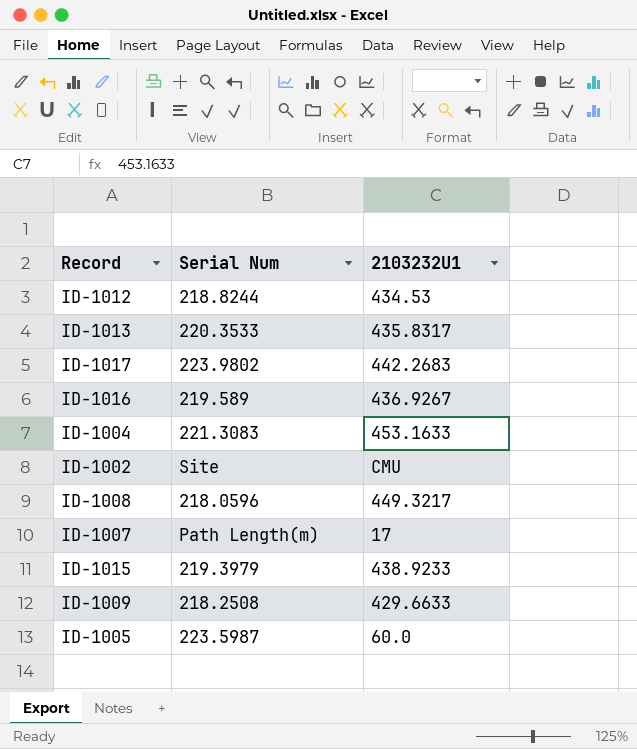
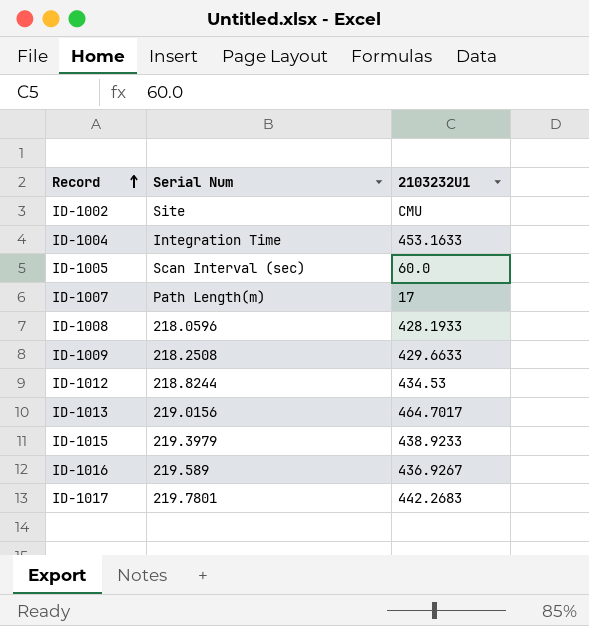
row order: none -> Record ascending
ID-1004 | Serial Num: 221.3083 -> Integration Time
ID-1005 | Serial Num: 223.5987 -> Scan Interval (sec)
ID-1008 | 2103232U1: 449.3217 -> 428.1933
ID-1013 | Serial Num: 220.3533 -> 219.0156
ID-1013 | 2103232U1: 435.8317 -> 464.7017
ID-1017 | Serial Num: 223.9802 -> 219.7801

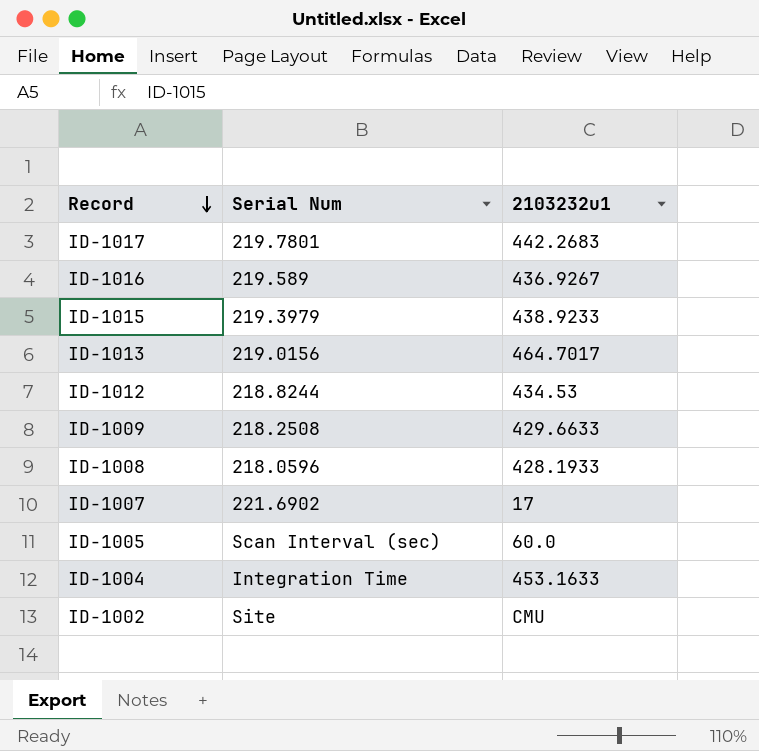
row order: Record ascending -> Record descending
column name: 2103232U1 -> 2103232u1
ID-1007 | Serial Num: Path Length(m) -> 221.6902

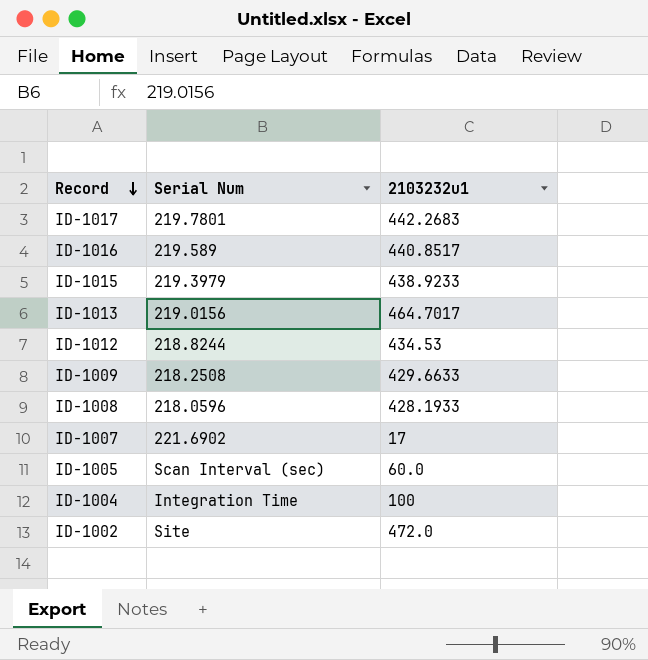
ID-1016 | 2103232u1: 436.9267 -> 440.8517
ID-1004 | 2103232u1: 453.1633 -> 100
ID-1002 | 2103232u1: CMU -> 472.0

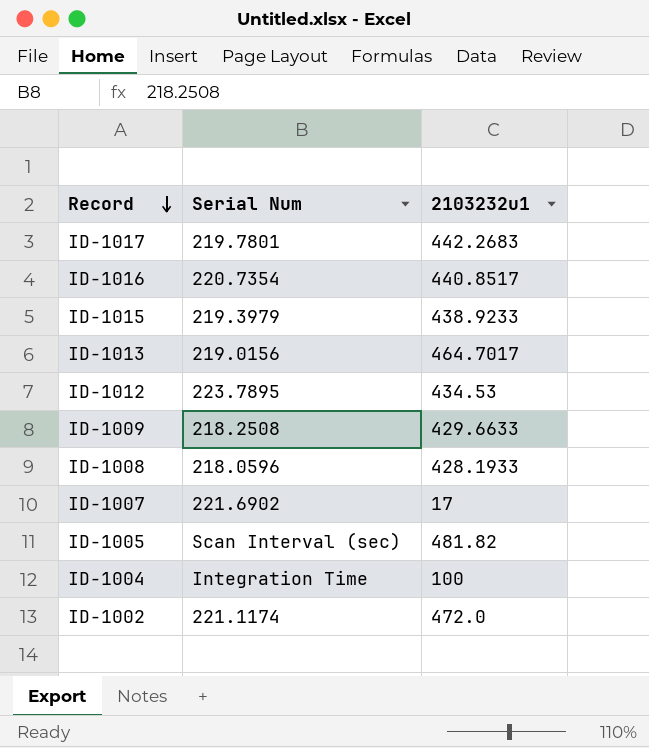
ID-1016 | Serial Num: 219.589 -> 220.7354
ID-1012 | Serial Num: 218.8244 -> 223.7895
ID-1005 | 2103232u1: 60.0 -> 481.82
ID-1002 | Serial Num: Site -> 221.1174

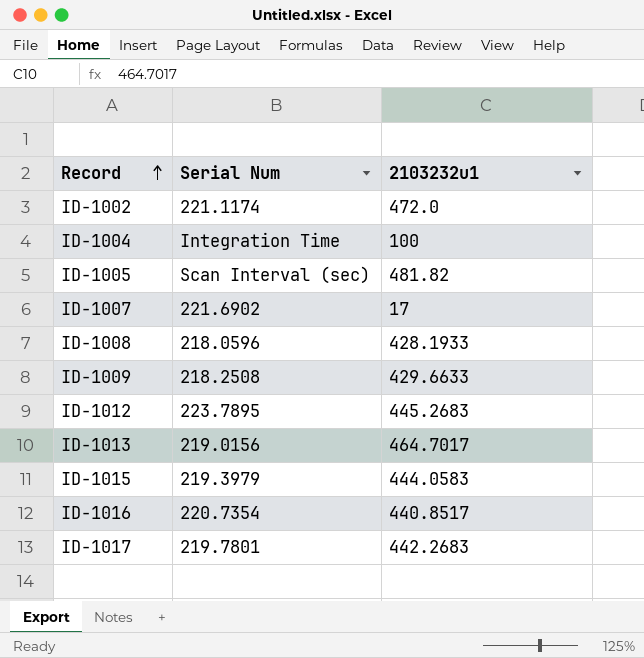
row order: Record descending -> Record ascending
ID-1012 | 2103232u1: 434.53 -> 445.2683
ID-1015 | 2103232u1: 438.9233 -> 444.0583

